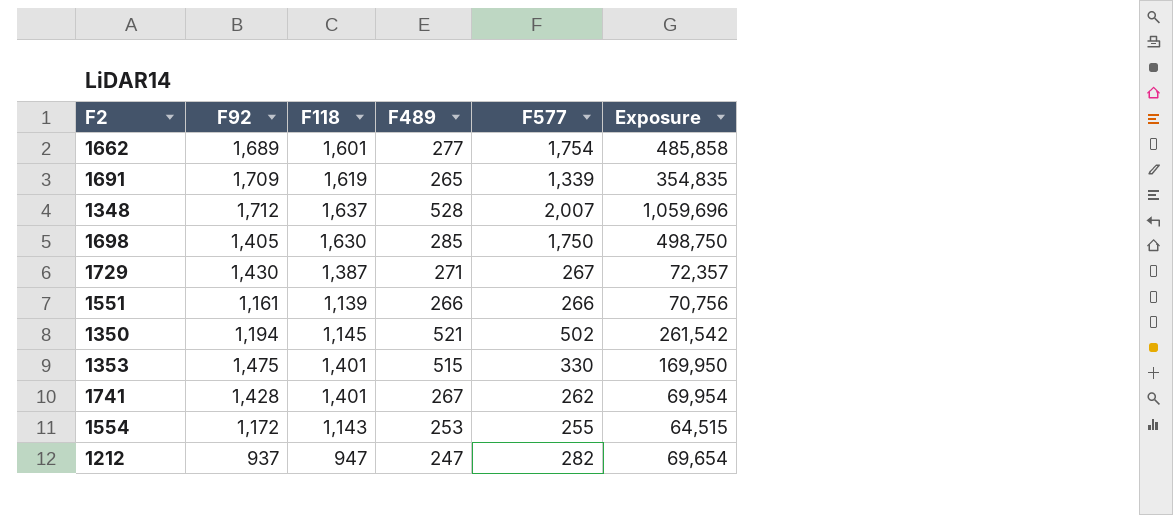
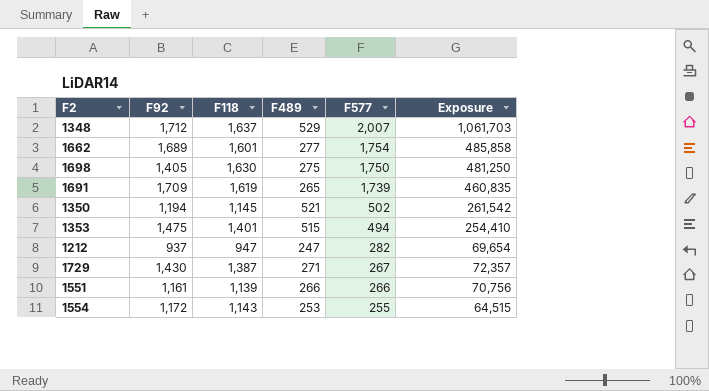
row order: none -> F577 descending
row 1741: 1,428 | 1,401 | 267 | 262 | 69,954 -> none
1348 | F489: 528 -> 529
1348 | Exposure: 1,059,696 -> 1,061,703
1698 | F489: 285 -> 275
1698 | Exposure: 498,750 -> 481,250
1691 | F577: 1,339 -> 1,739
1691 | Exposure: 354,835 -> 460,835
1353 | F577: 330 -> 494
1353 | Exposure: 169,950 -> 254,410

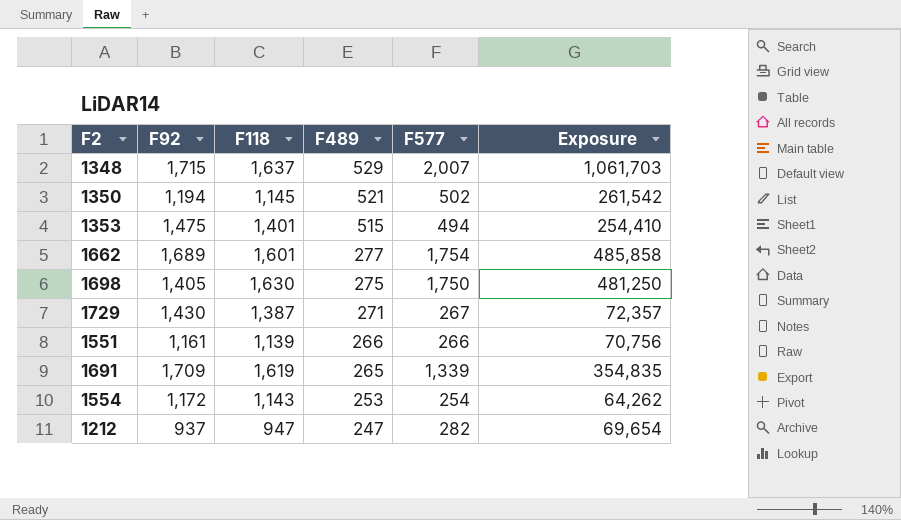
row order: F577 descending -> F489 descending
1348 | F92: 1,712 -> 1,715
1691 | F577: 1,739 -> 1,339
1691 | Exposure: 460,835 -> 354,835
1554 | F577: 255 -> 254
1554 | Exposure: 64,515 -> 64,262

